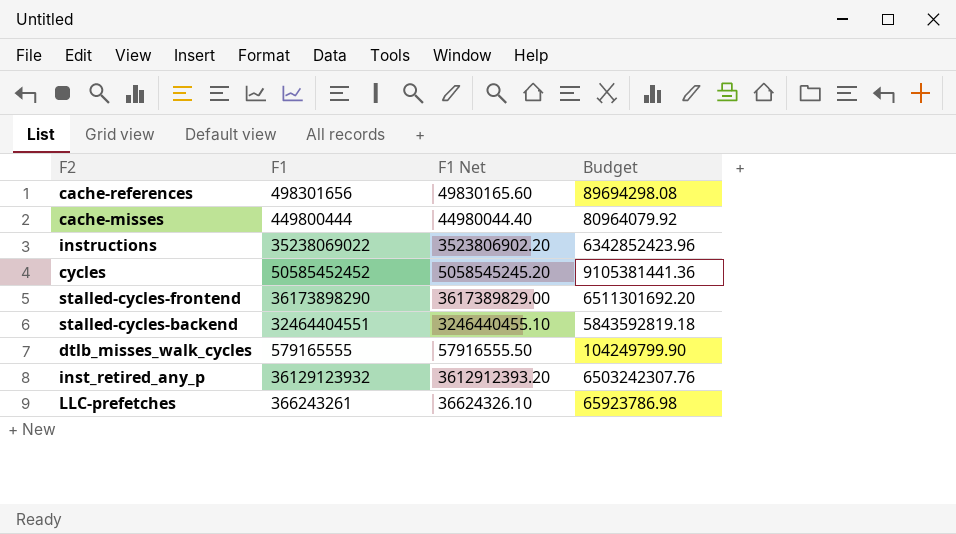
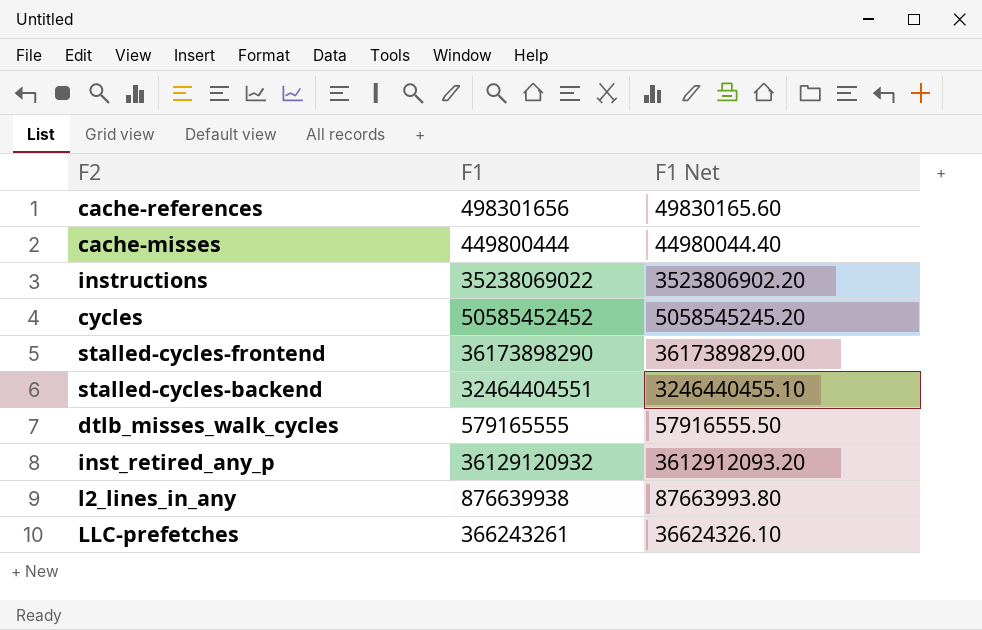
column Budget | formula: [F1] * 0.18 -> none
inst_retired_any_p | F1: 36129123932 -> 36129120932
inst_retired_any_p | F1 Net: 3612912393.20 -> 3612912093.20
row l2_lines_in_any: none -> 876639938 | 87663993.80

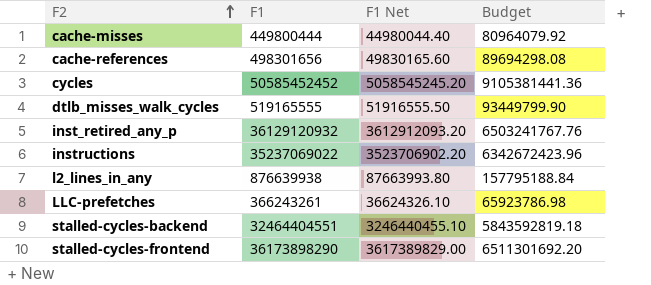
row order: none -> F2 ascending
column Budget | formula: none -> [F1] * 0.18
dtlb_misses_walk_cycles | F1: 579165555 -> 519165555
dtlb_misses_walk_cycles | F1 Net: 57916555.50 -> 51916555.50
instructions | F1: 35238069022 -> 35237069022
instructions | F1 Net: 3523806902.20 -> 3523706902.20

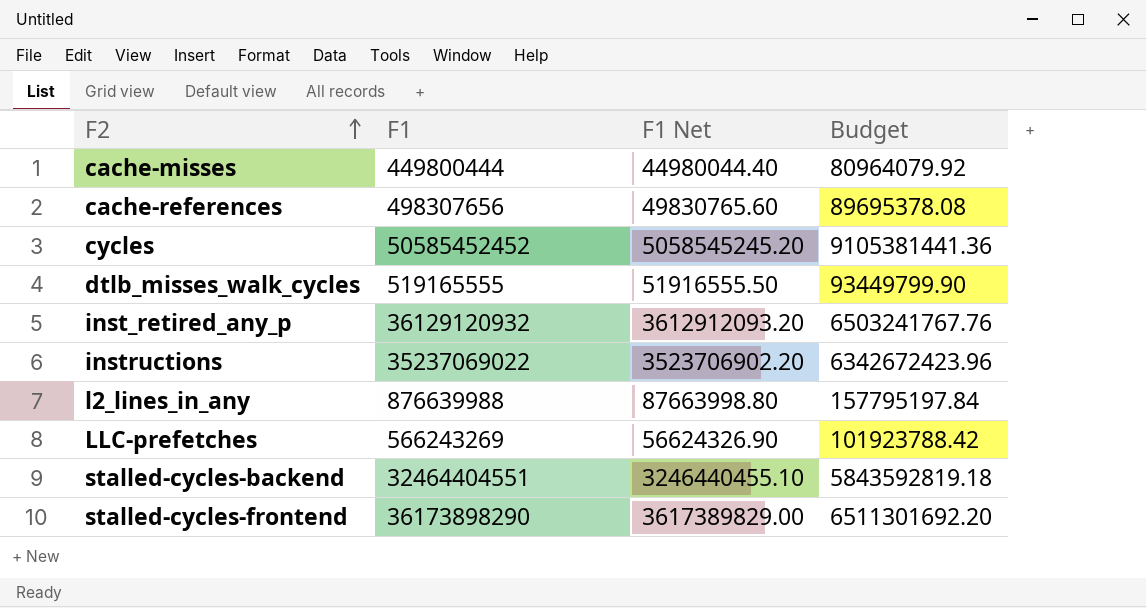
cache-references | F1: 498301656 -> 498307656
cache-references | F1 Net: 49830165.60 -> 49830765.60
cache-references | Budget: 89694298.08 -> 89695378.08
l2_lines_in_any | F1: 876639938 -> 876639988
l2_lines_in_any | F1 Net: 87663993.80 -> 87663998.80
l2_lines_in_any | Budget: 157795188.84 -> 157795197.84
LLC-prefetches | F1: 366243261 -> 566243269
LLC-prefetches | F1 Net: 36624326.10 -> 56624326.90
LLC-prefetches | Budget: 65923786.98 -> 101923788.42

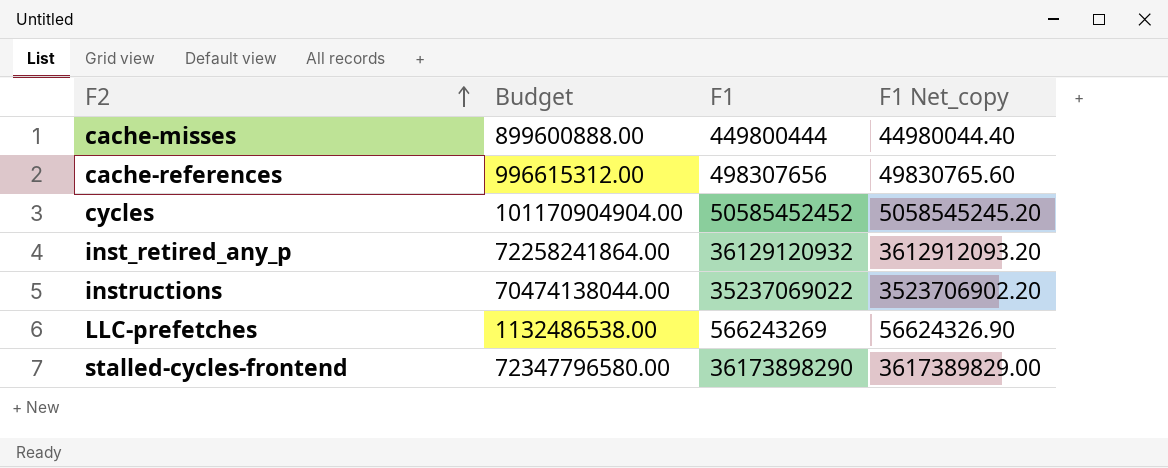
column Budget | formula: [F1] * 0.18 -> [F1] * 2
column Budget | position: 4 -> 2
column name: F1 Net -> F1 Net_copy
row dtlb_misses_walk_cycles: 519165555 | 51916555.50 | 93449799.90 -> none
row l2_lines_in_any: 876639988 | 87663998.80 | 157795197.84 -> none
row stalled-cycles-backend: 32464404551 | 3246440455.10 | 5843592819.18 -> none

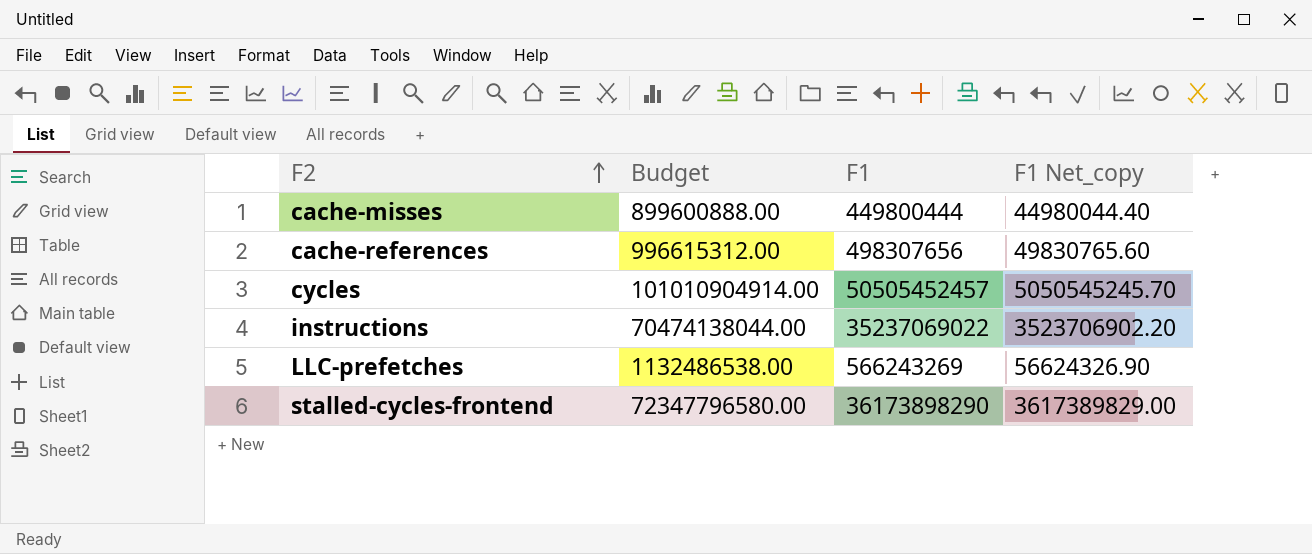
row inst_retired_any_p: 72258241864.00 | 36129120932 | 3612912093.20 -> none
cycles | Budget: 101170904904.00 -> 101010904914.00
cycles | F1: 50585452452 -> 50505452457
cycles | F1 Net_copy: 5058545245.20 -> 5050545245.70

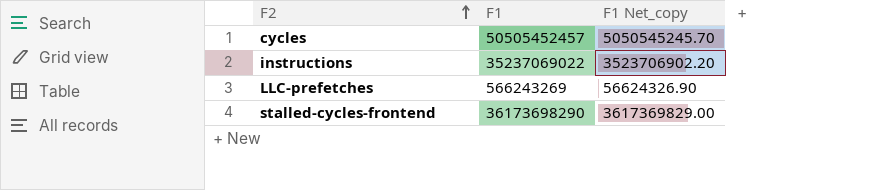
column Budget | formula: [F1] * 2 -> none
row cache-misses: 899600888.00 | 449800444 | 44980044.40 -> none
row cache-references: 996615312.00 | 498307656 | 49830765.60 -> none
stalled-cycles-frontend | F1: 36173898290 -> 36173698290
stalled-cycles-frontend | F1 Net_copy: 3617389829.00 -> 3617369829.00

